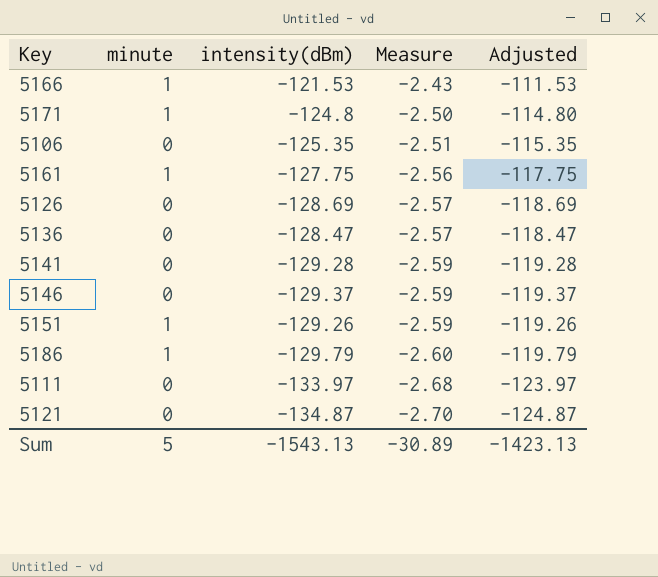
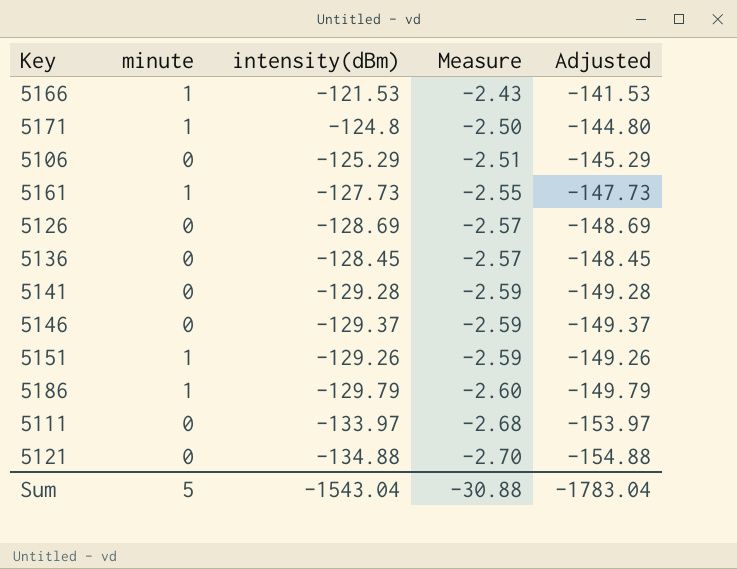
column Adjusted | formula: [intensity(dBm)] + 10 -> [intensity(dBm)] - 20
5106 | intensity(dBm): -125.35 -> -125.29
5161 | intensity(dBm): -127.75 -> -127.73
5161 | Measure: -2.56 -> -2.55
5136 | intensity(dBm): -128.47 -> -128.45
5121 | intensity(dBm): -134.87 -> -134.88
Sum | intensity(dBm): -1543.13 -> -1543.04
Sum | Measure: -30.89 -> -30.88
Sum | Adjusted: -1423.13 -> -1783.04

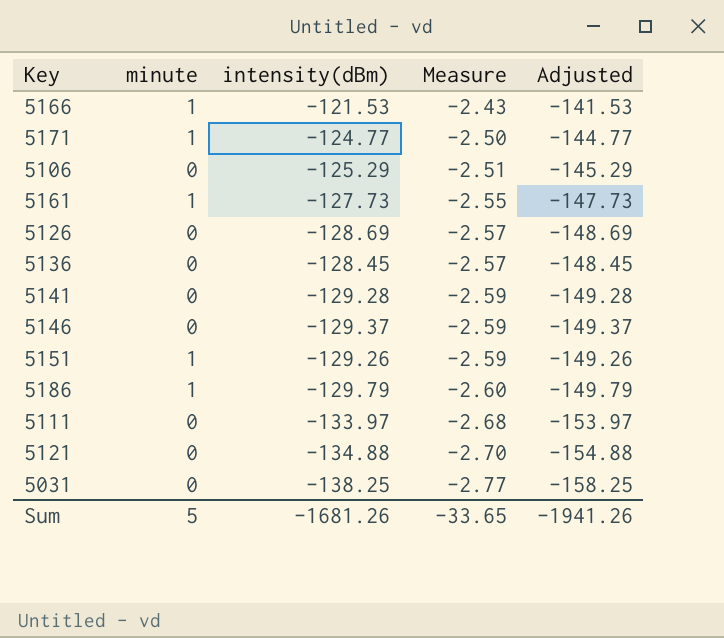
5171 | intensity(dBm): -124.8 -> -124.77
5171 | Adjusted: -144.80 -> -144.77
row 5031: none -> 0 | -138.25 | -2.77 | -158.25
Sum | intensity(dBm): -1543.04 -> -1681.26
Sum | Measure: -30.88 -> -33.65
Sum | Adjusted: -1783.04 -> -1941.26

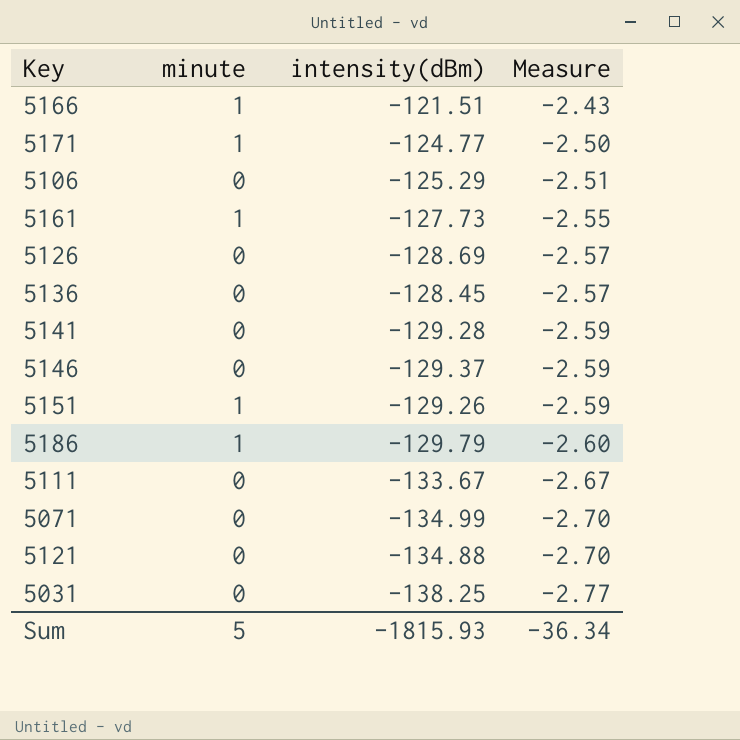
column Adjusted | formula: [intensity(dBm)] - 20 -> none
5166 | intensity(dBm): -121.53 -> -121.51
5111 | intensity(dBm): -133.97 -> -133.67
5111 | Measure: -2.68 -> -2.67
row 5071: none -> 0 | -134.99 | -2.70
Sum | intensity(dBm): -1681.26 -> -1815.93
Sum | Measure: -33.65 -> -36.34

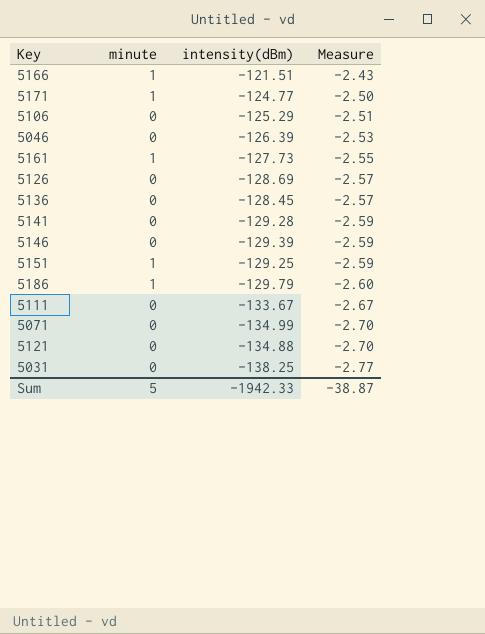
row 5046: none -> 0 | -126.39 | -2.53
5146 | intensity(dBm): -129.37 -> -129.39
5151 | intensity(dBm): -129.26 -> -129.25
Sum | intensity(dBm): -1815.93 -> -1942.33
Sum | Measure: -36.34 -> -38.87

